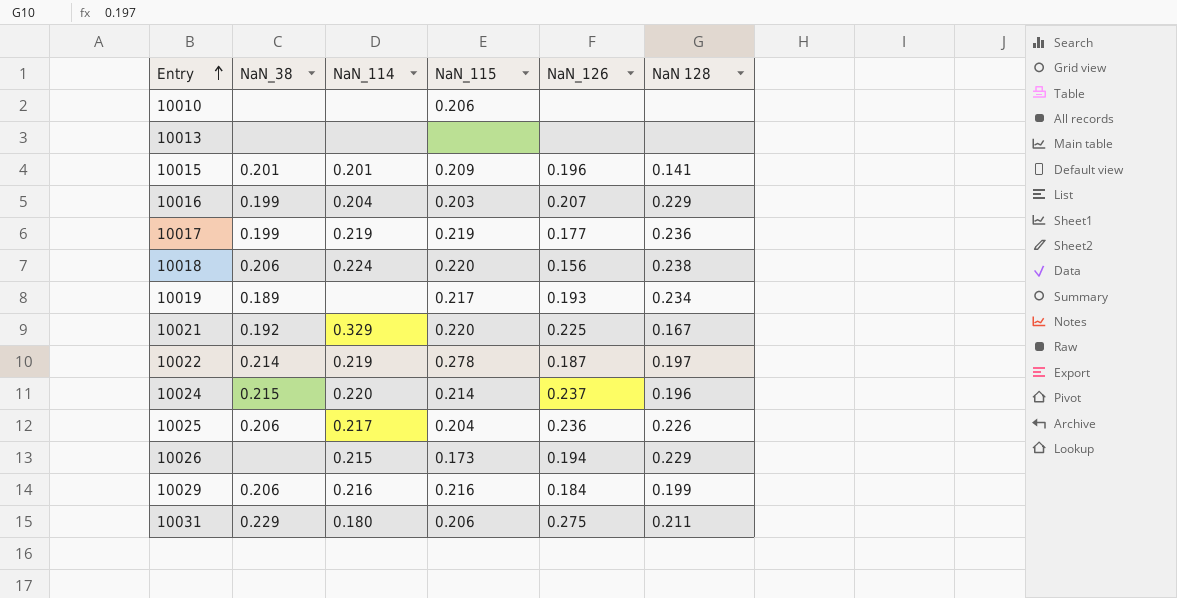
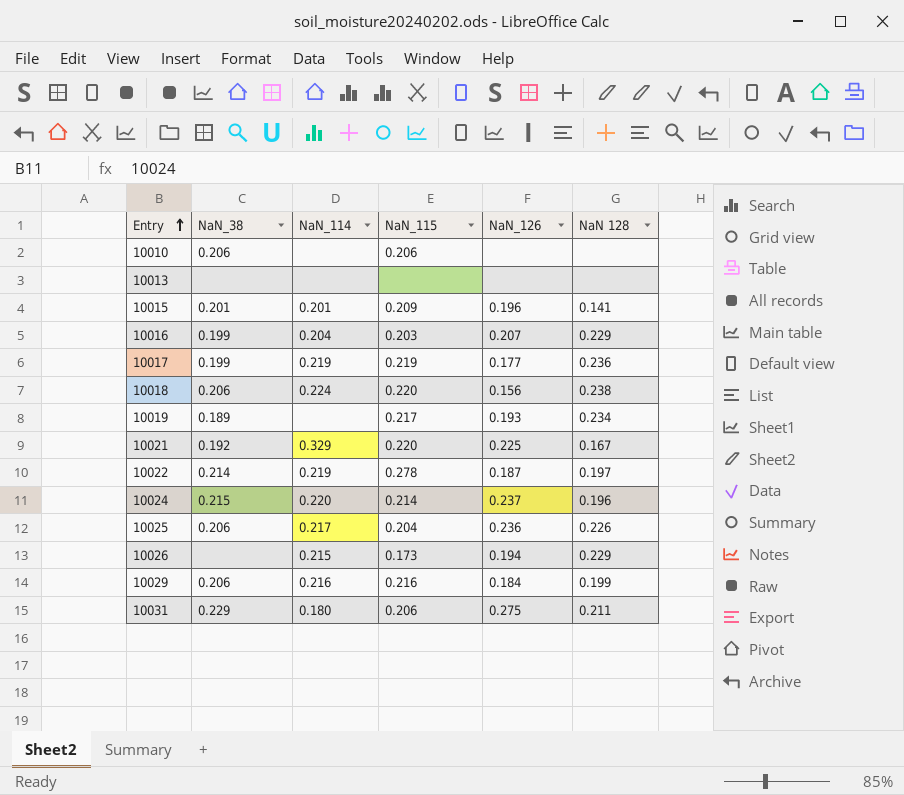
10010 | NaN_38: none -> 0.206

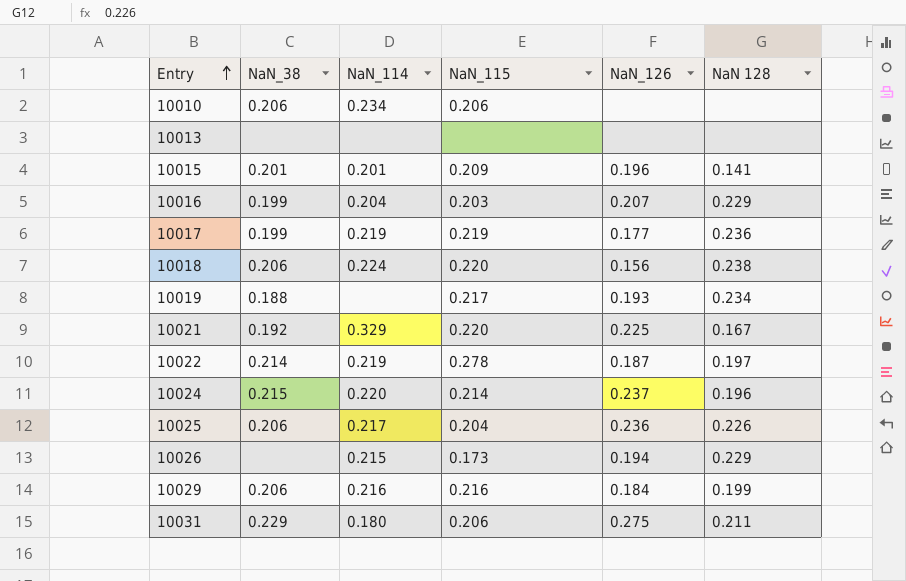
10010 | NaN_114: none -> 0.234
10019 | NaN_38: 0.189 -> 0.188

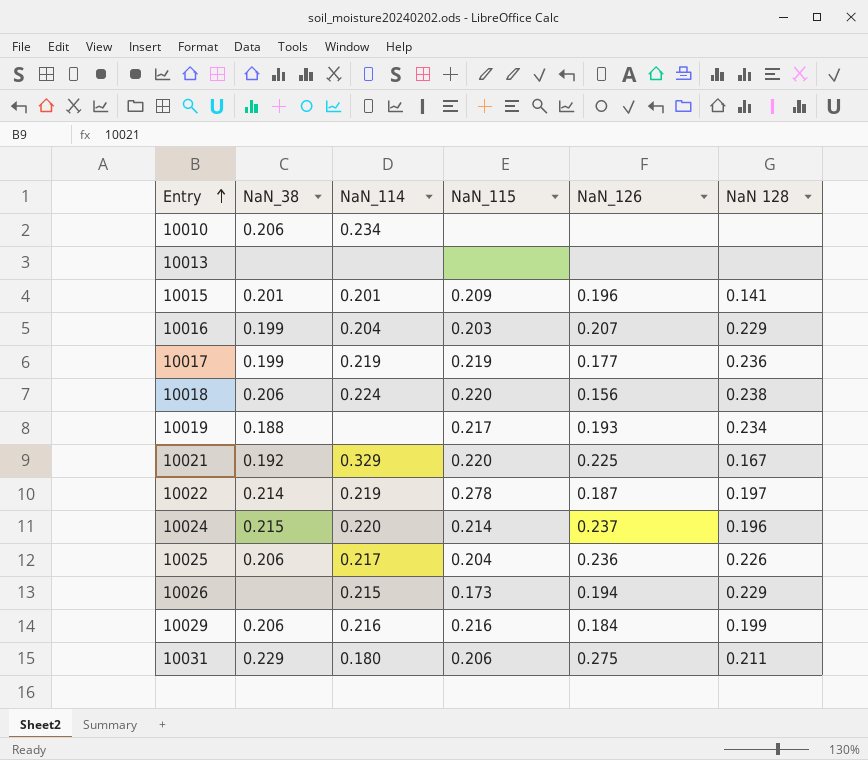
10010 | NaN_115: 0.206 -> none

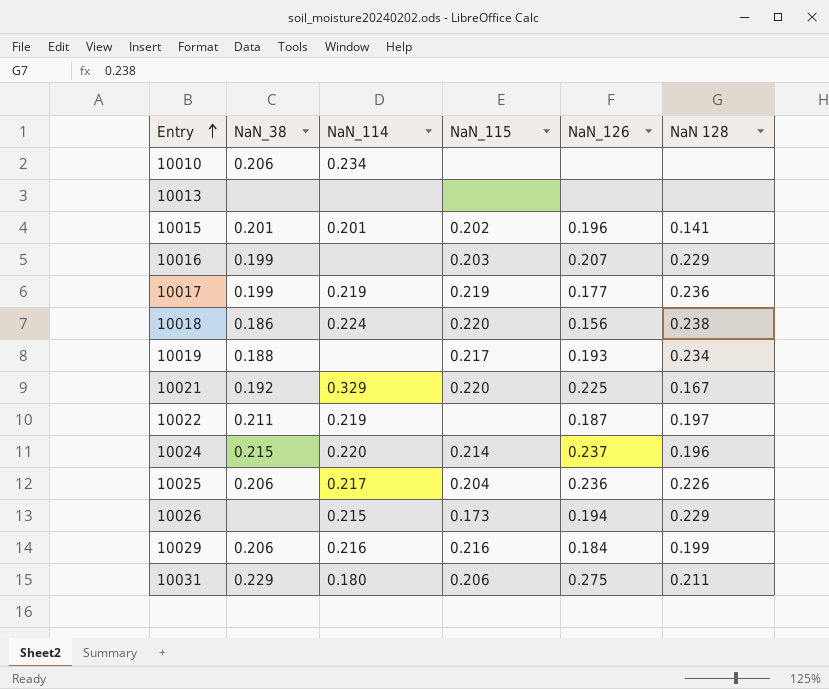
10015 | NaN_115: 0.209 -> 0.202
10016 | NaN_114: 0.204 -> none
10018 | NaN_38: 0.206 -> 0.186
10022 | NaN_38: 0.214 -> 0.211
10022 | NaN_115: 0.278 -> none

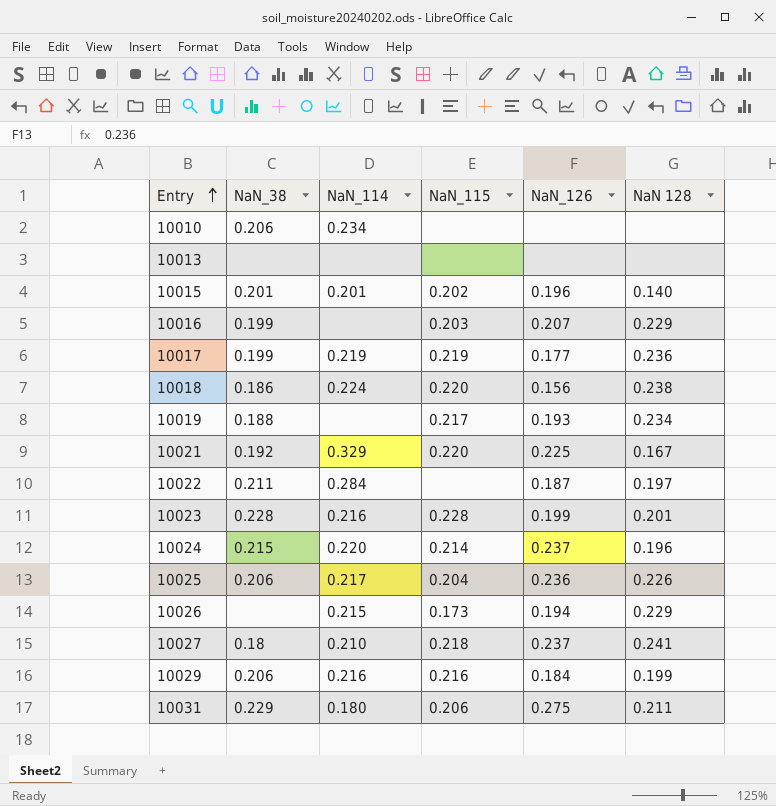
10015 | NaN 128: 0.141 -> 0.140
10022 | NaN_114: 0.219 -> 0.284
row 10023: none -> 0.228 | 0.216 | 0.228 | 0.199 | 0.201
row 10027: none -> 0.18 | 0.210 | 0.218 | 0.237 | 0.241

